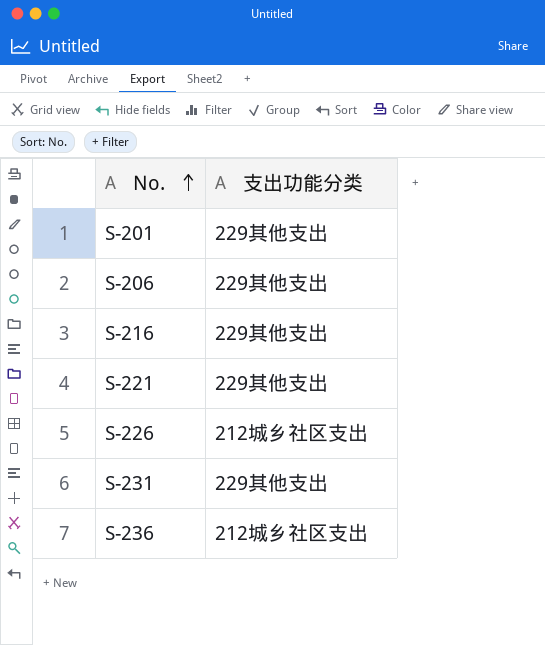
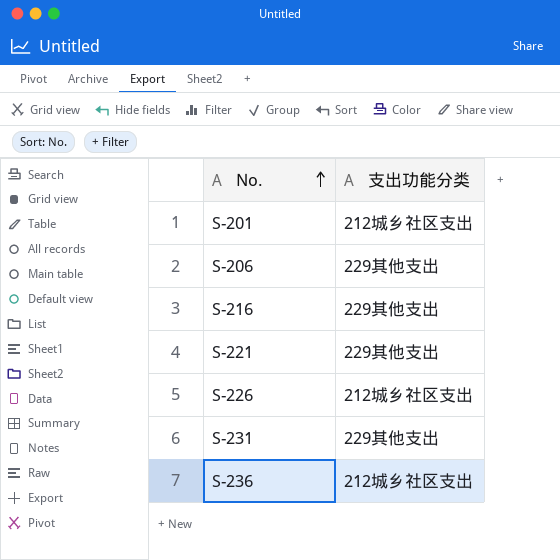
S-201 | 支出功能分类: 229其他支出 -> 212城乡社区支出

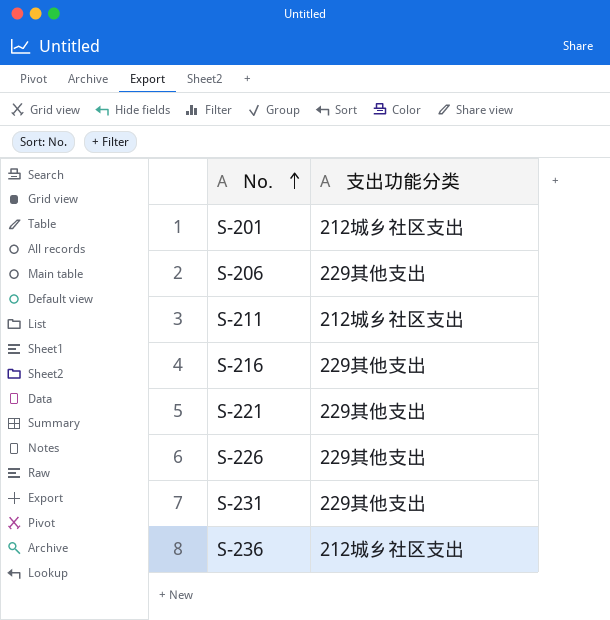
row S-211: none -> 212城乡社区支出
S-226 | 支出功能分类: 212城乡社区支出 -> 229其他支出

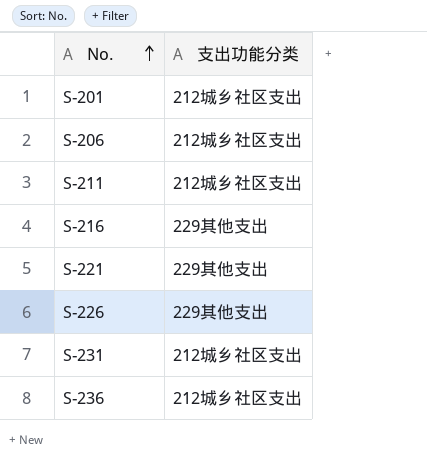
S-206 | 支出功能分类: 229其他支出 -> 212城乡社区支出
S-231 | 支出功能分类: 229其他支出 -> 212城乡社区支出

